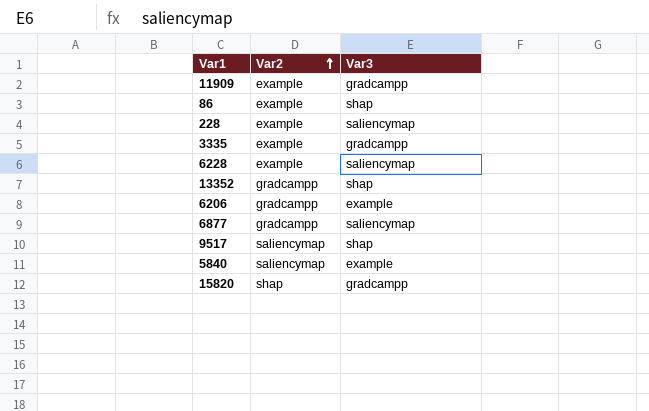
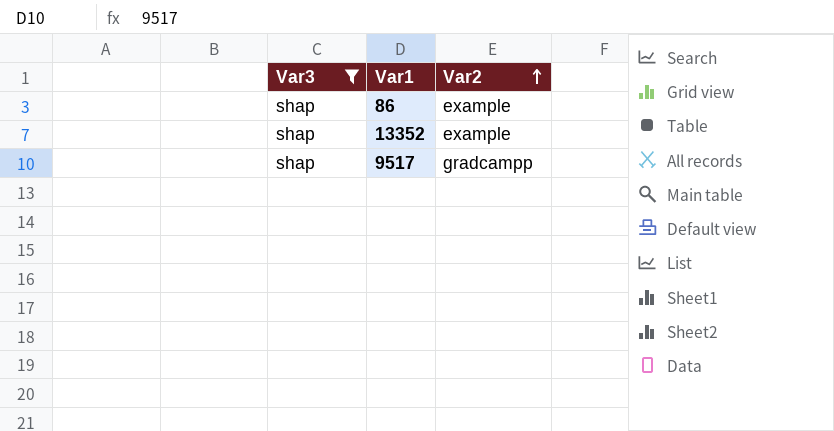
filter: none -> Var3 = shap
column Var3 | position: 3 -> 1
13352 | Var2: gradcampp -> example
9517 | Var2: saliencymap -> gradcampp

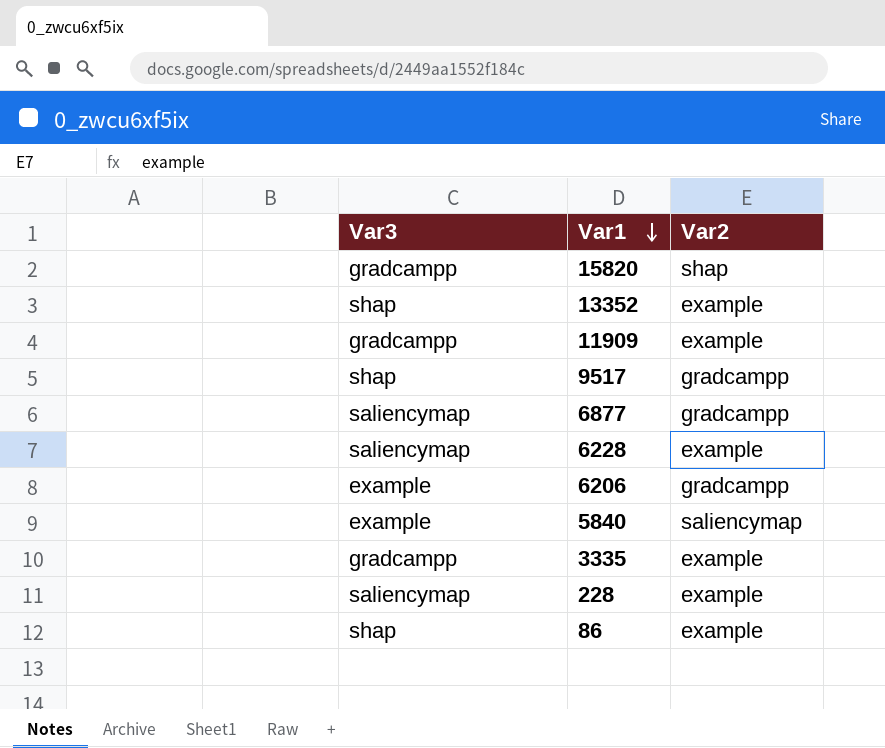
filter: Var3 = shap -> none
row order: Var2 ascending -> Var1 descending

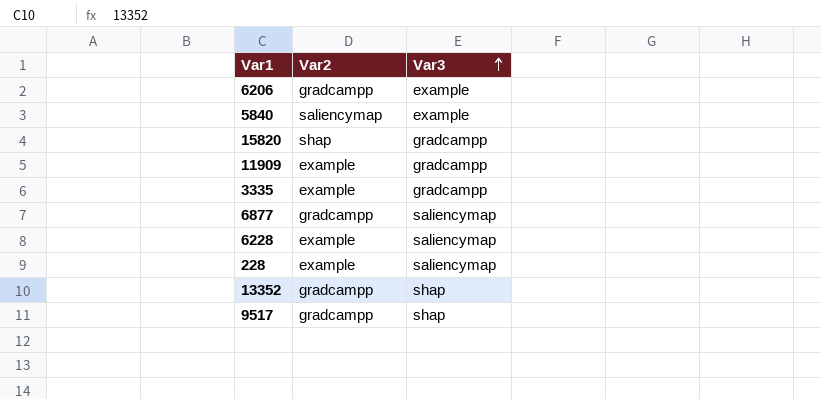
row order: Var1 descending -> Var3 ascending
column Var3 | position: 1 -> 3
row 86: shap | example -> none
13352 | Var2: example -> gradcampp

